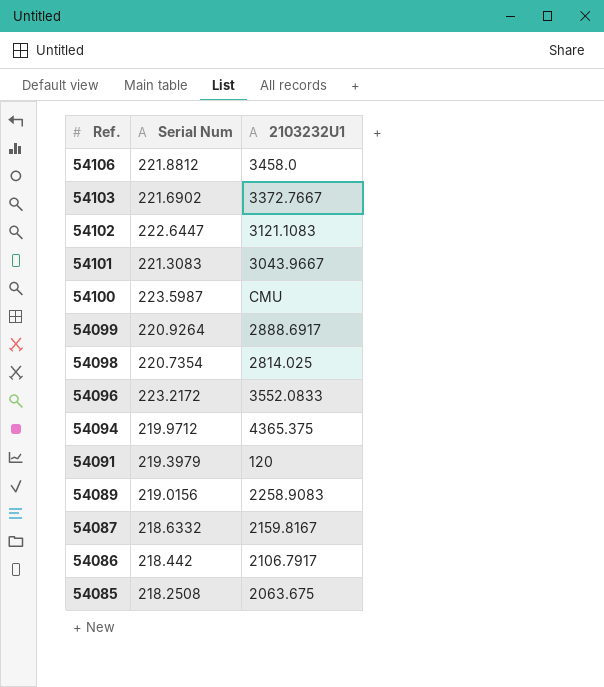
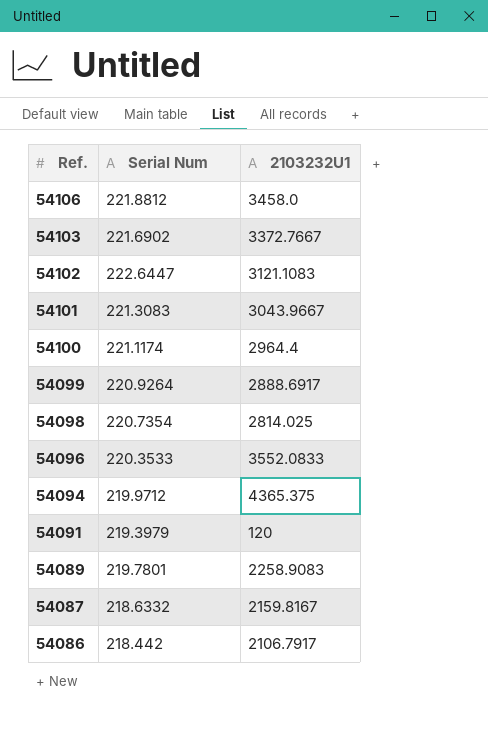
row 54085: 218.2508 | 2063.675 -> none
54100 | Serial Num: 223.5987 -> 221.1174
54100 | 2103232U1: CMU -> 2964.4
54096 | Serial Num: 223.2172 -> 220.3533
54089 | Serial Num: 219.0156 -> 219.7801

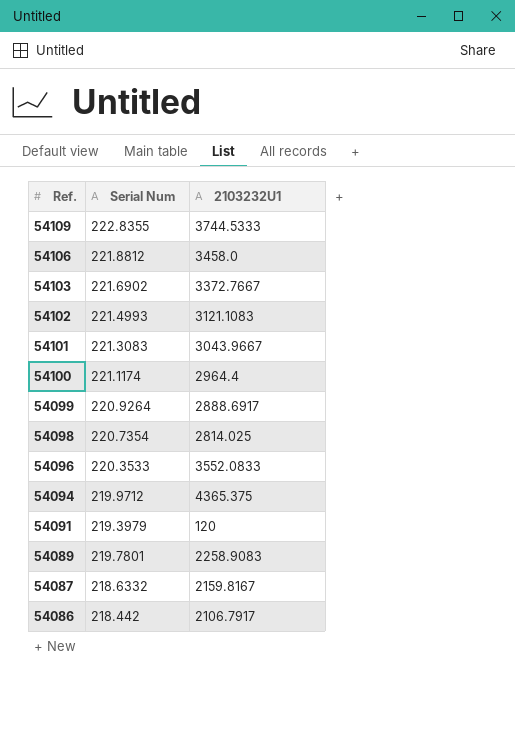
row 54109: none -> 222.8355 | 3744.5333
54102 | Serial Num: 222.6447 -> 221.4993

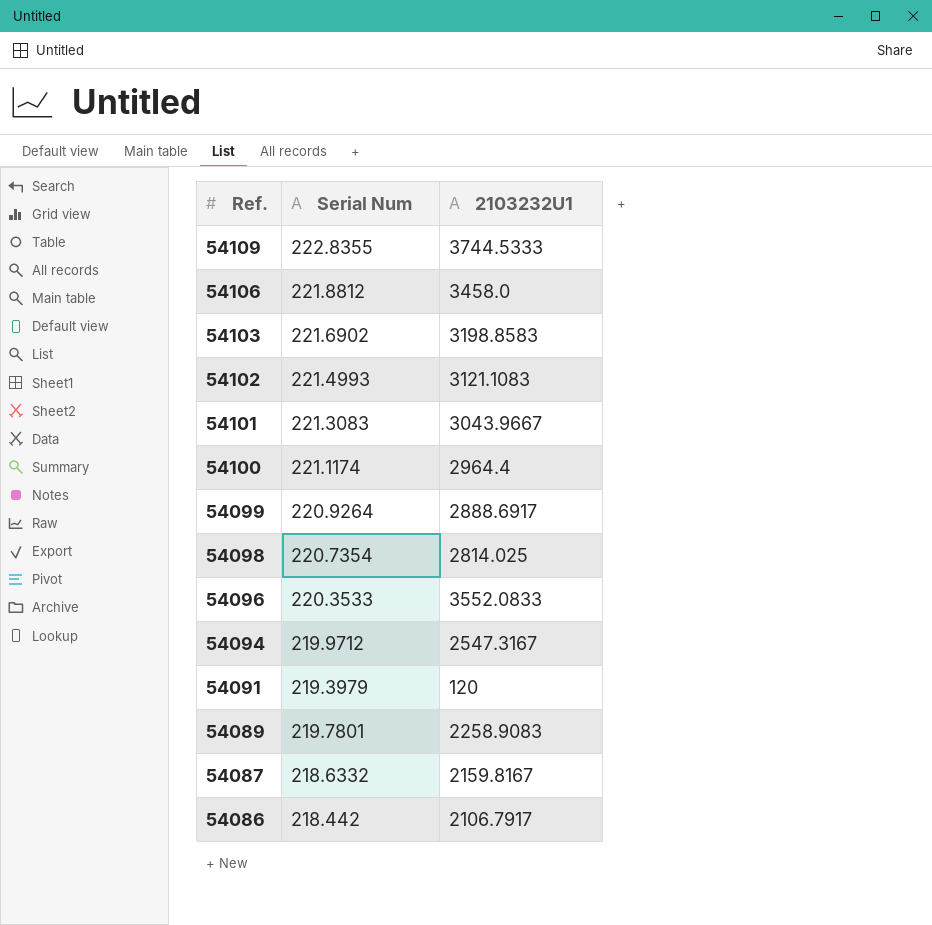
54103 | 2103232U1: 3372.7667 -> 3198.8583
54094 | 2103232U1: 4365.375 -> 2547.3167

